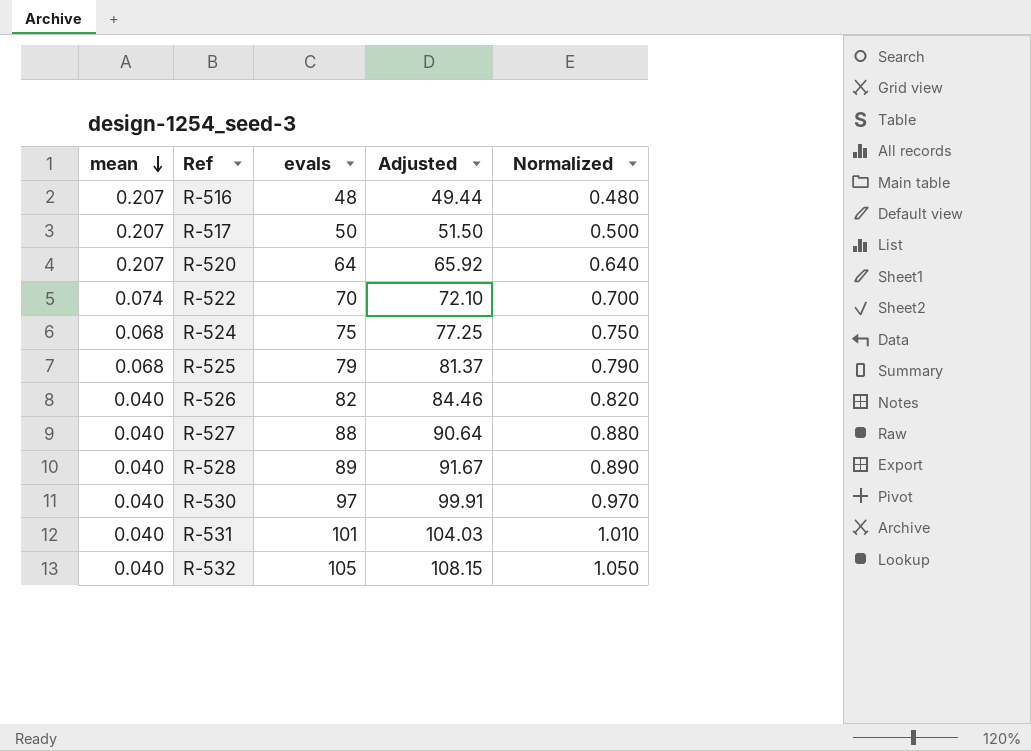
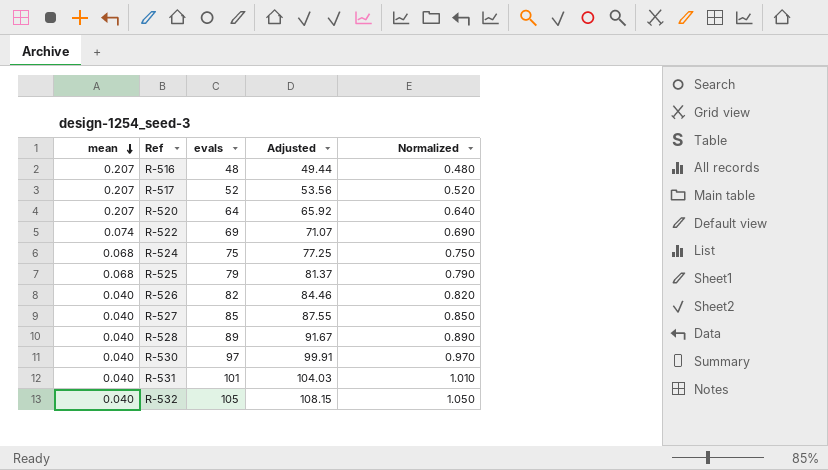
R-517 | evals: 50 -> 52
R-517 | Adjusted: 51.50 -> 53.56
R-517 | Normalized: 0.500 -> 0.520
R-522 | evals: 70 -> 69
R-522 | Adjusted: 72.10 -> 71.07
R-522 | Normalized: 0.700 -> 0.690
R-527 | evals: 88 -> 85
R-527 | Adjusted: 90.64 -> 87.55
R-527 | Normalized: 0.880 -> 0.850

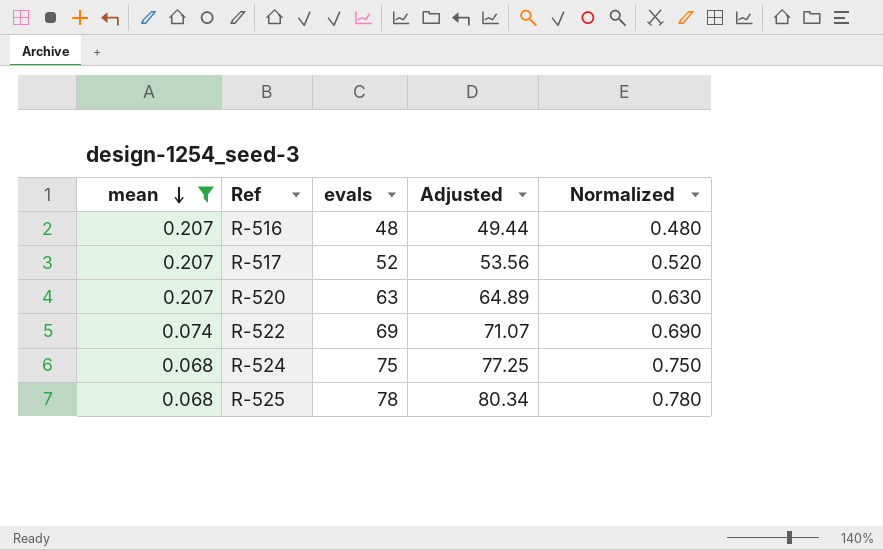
filter: none -> mean != 0.040
R-520 | evals: 64 -> 63
R-520 | Adjusted: 65.92 -> 64.89
R-520 | Normalized: 0.640 -> 0.630
R-525 | evals: 79 -> 78
R-525 | Adjusted: 81.37 -> 80.34
R-525 | Normalized: 0.790 -> 0.780

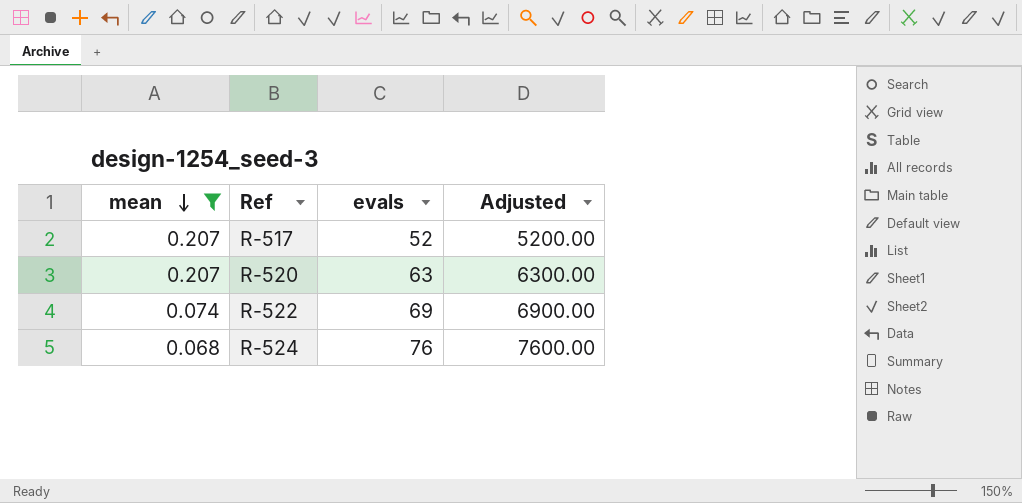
column Normalized | formula: [evals] * 0.01 -> none
column Adjusted | formula: [evals] * 1.03 -> [evals] * 100
row R-516: 0.207 | 48 | 49.44 | 0.480 -> none
row R-525: 0.068 | 78 | 80.34 | 0.780 -> none
R-524 | evals: 75 -> 76

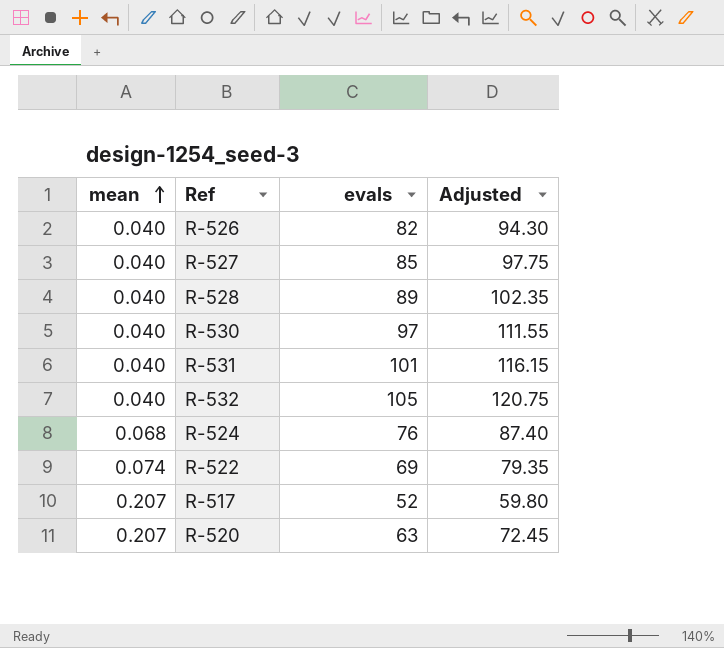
filter: mean != 0.040 -> none
row order: mean descending -> mean ascending
column Adjusted | formula: [evals] * 100 -> [evals] * 1.15

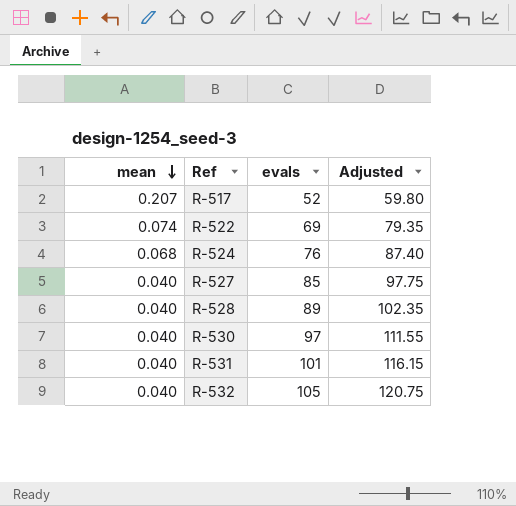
row order: mean ascending -> mean descending
row R-526: 0.040 | 82 | 94.30 -> none
row R-520: 0.207 | 63 | 72.45 -> none

